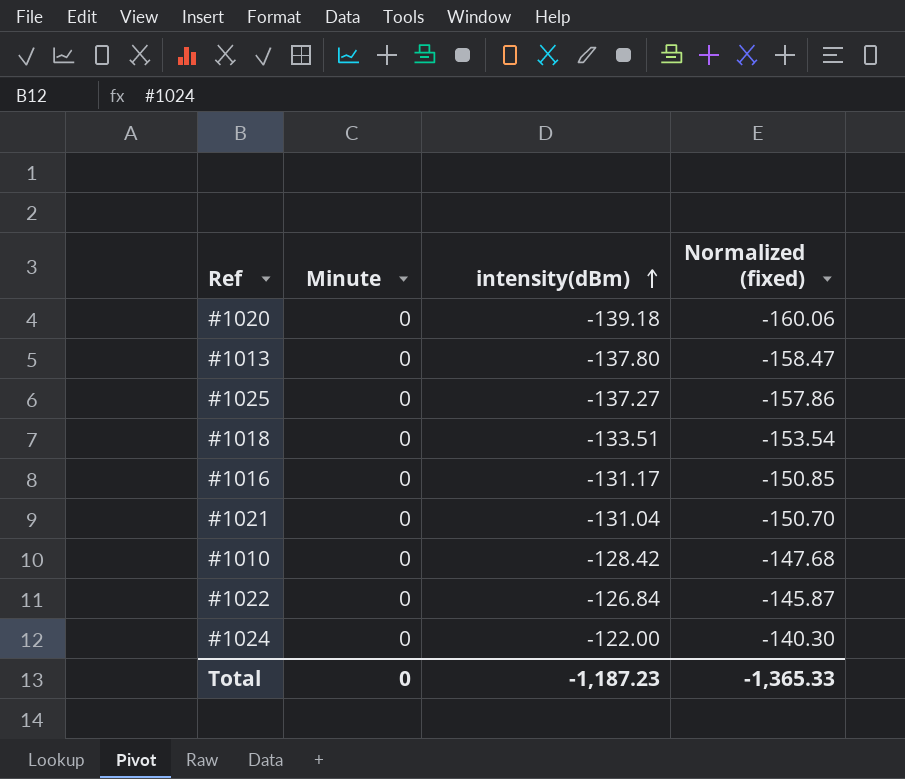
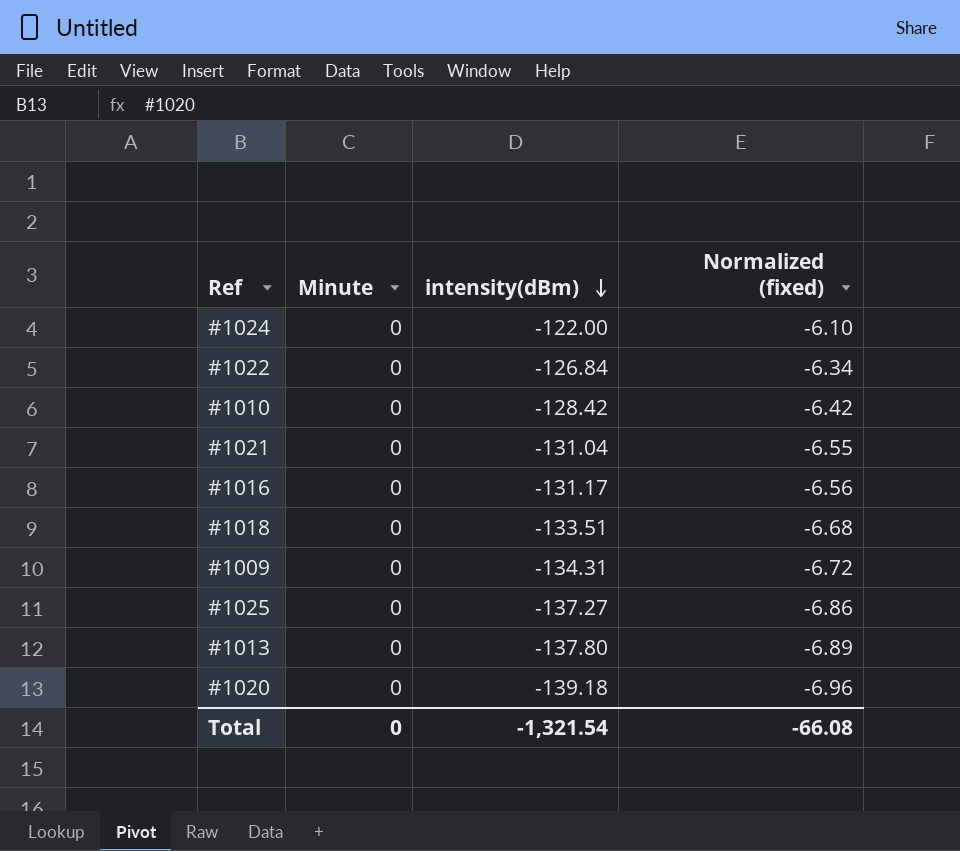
row order: intensity(dBm) ascending -> intensity(dBm) descending
column Normalized (fixed) | formula: [intensity(dBm)] * 1.15 -> [intensity(dBm)] * 0.05
row #1009: none -> 0 | -134.31 | -6.72
Total | intensity(dBm): -1,187.23 -> -1,321.54
Total | Normalized (fixed): -1,365.33 -> -66.08

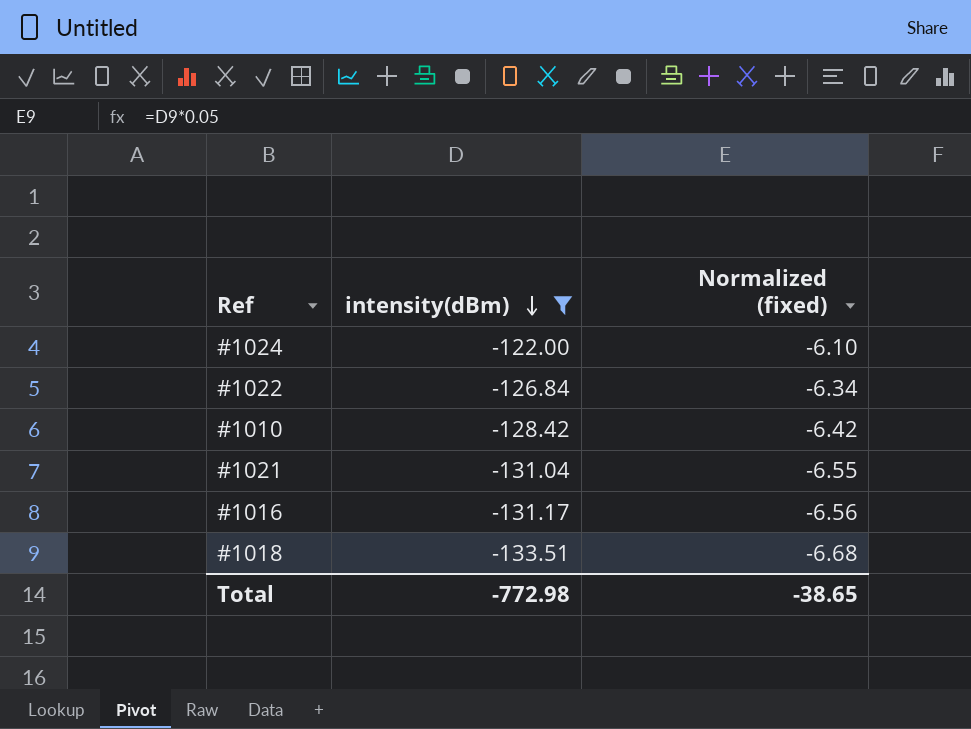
filter: none -> intensity(dBm) >= -133.51
column Minute | position: 2 -> none
Total | intensity(dBm): -1,321.54 -> -772.98
Total | Normalized (fixed): -66.08 -> -38.65

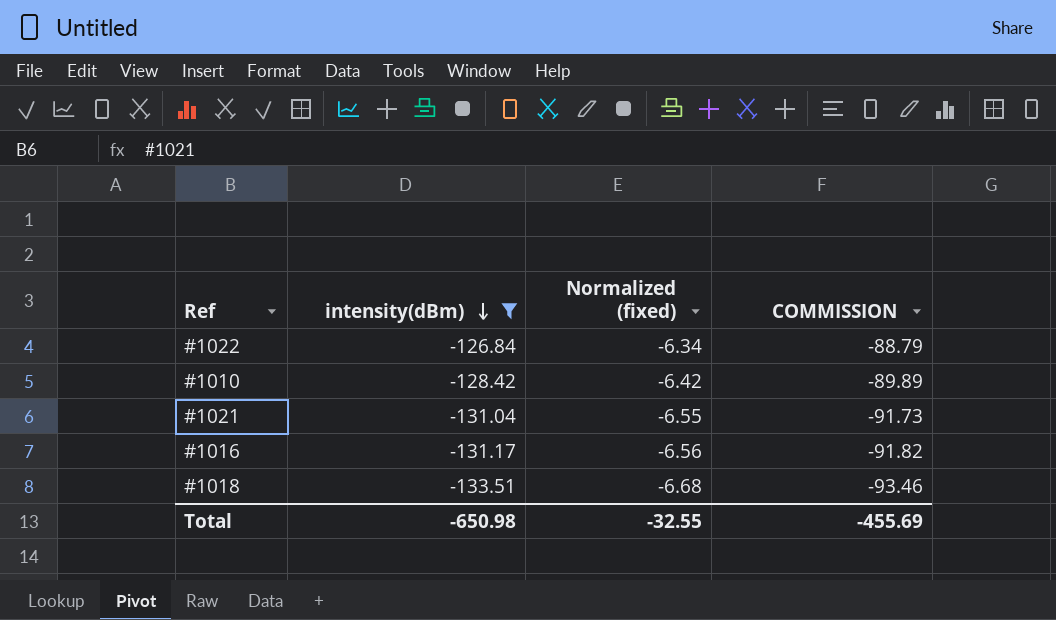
column COMMISSION | formula: none -> [intensity(dBm)] * 0.7
row #1024: -122.00 | -6.10 -> none
Total | intensity(dBm): -772.98 -> -650.98
Total | Normalized (fixed): -38.65 -> -32.55

